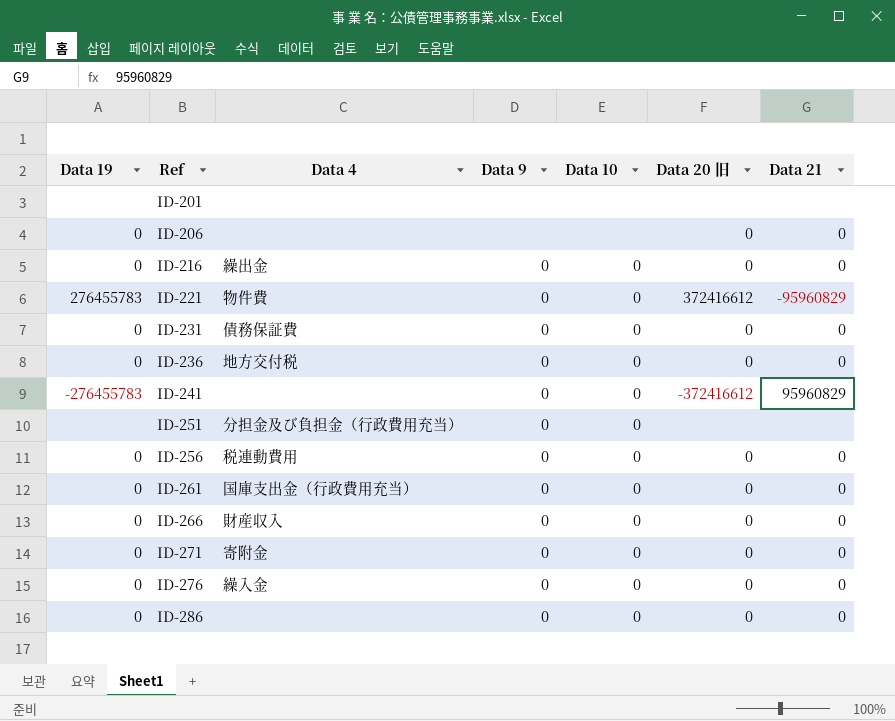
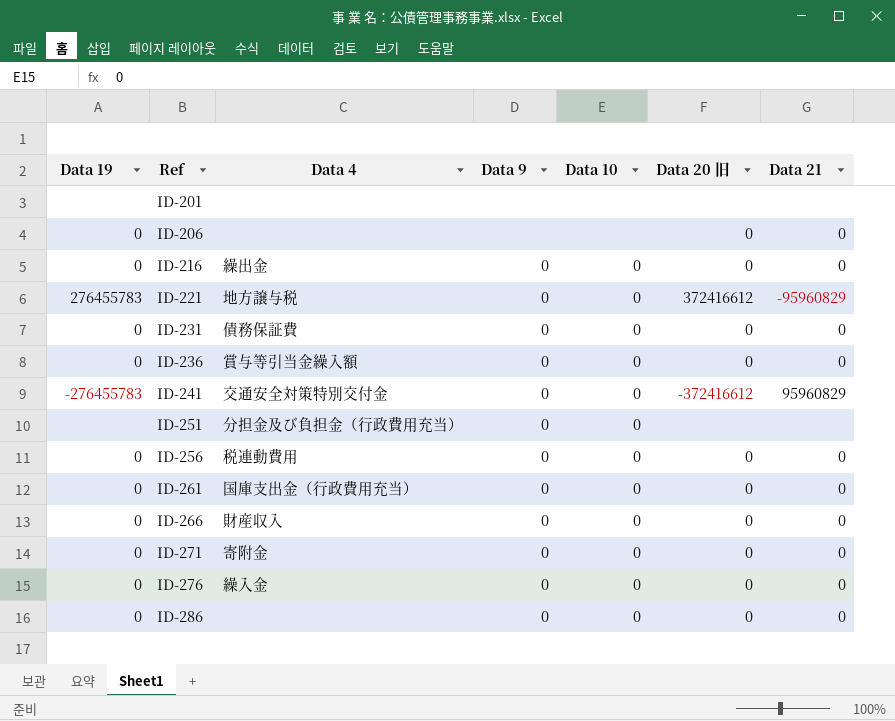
ID-221 | Data 4: 物件費 -> 地方譲与税
ID-236 | Data 4: 地方交付税 -> 賞与等引当金繰入額
ID-241 | Data 4: none -> 交通安全対策特別交付金

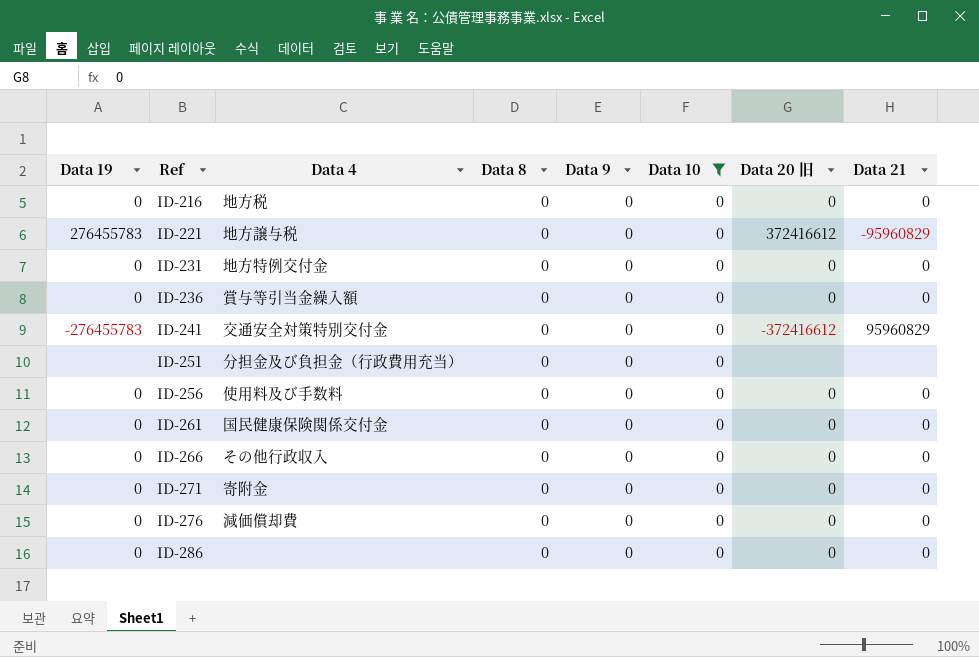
filter: none -> Data 10 = 0
column Data 8 | position: none -> 4
ID-216 | Data 4: 繰出金 -> 地方税
ID-231 | Data 4: 債務保証費 -> 地方特例交付金
ID-256 | Data 4: 税連動費用 -> 使用料及び手数料
ID-261 | Data 4: 国庫支出金（行政費用充当） -> 国民健康保険関係交付金
ID-266 | Data 4: 財産収入 -> その他行政収入
ID-276 | Data 4: 繰入金 -> 減価償却費

